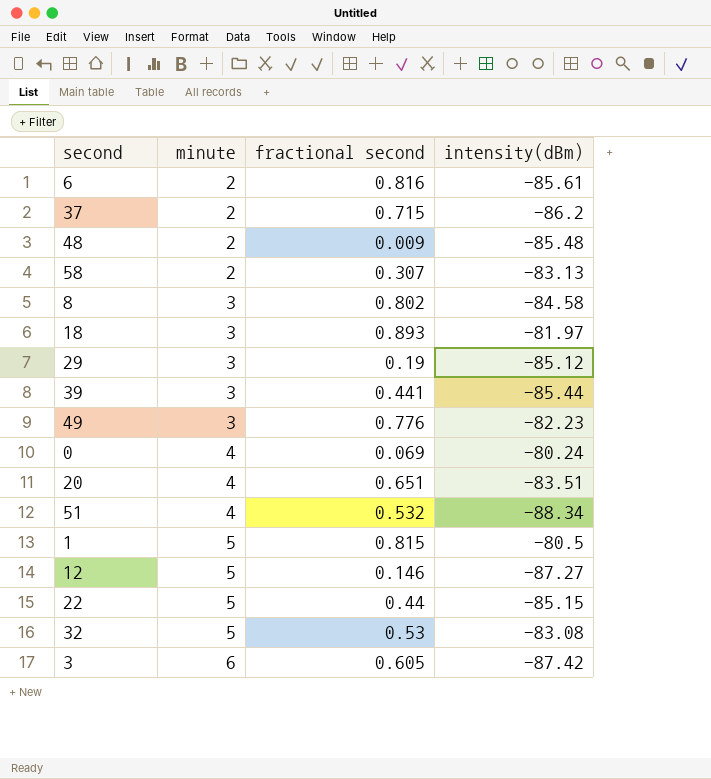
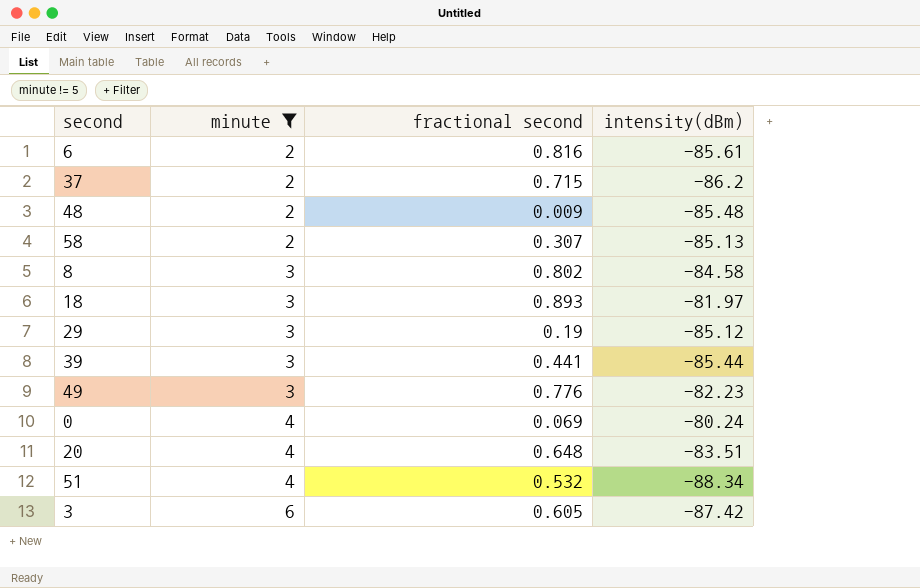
filter: none -> minute != 5
58 | intensity(dBm): -83.13 -> -85.13
20 | fractional second: 0.651 -> 0.648

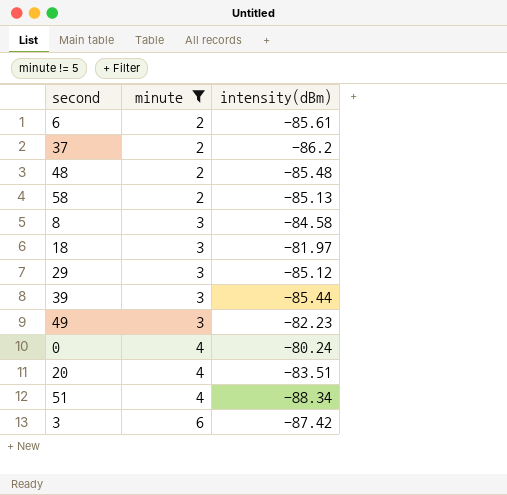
column fractional second | position: 3 -> none

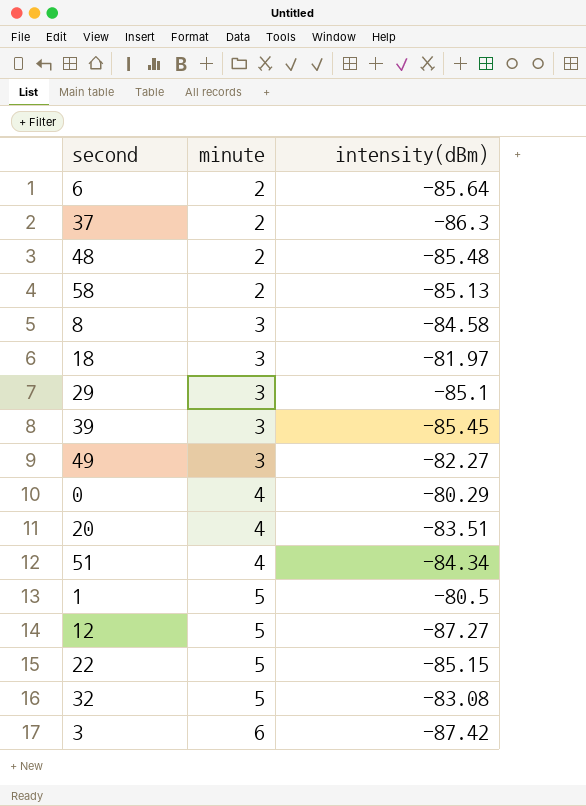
filter: minute != 5 -> none
6 | intensity(dBm): -85.61 -> -85.64
37 | intensity(dBm): -86.2 -> -86.3
29 | intensity(dBm): -85.12 -> -85.1
39 | intensity(dBm): -85.44 -> -85.45
49 | intensity(dBm): -82.23 -> -82.27
0 | intensity(dBm): -80.24 -> -80.29
51 | intensity(dBm): -88.34 -> -84.34

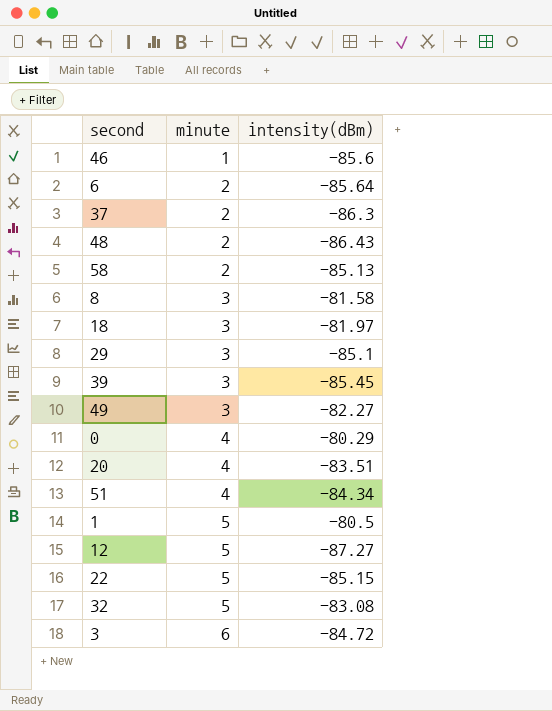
row 46: none -> 1 | -85.6
48 | intensity(dBm): -85.48 -> -86.43
8 | intensity(dBm): -84.58 -> -81.58
3 | intensity(dBm): -87.42 -> -84.72

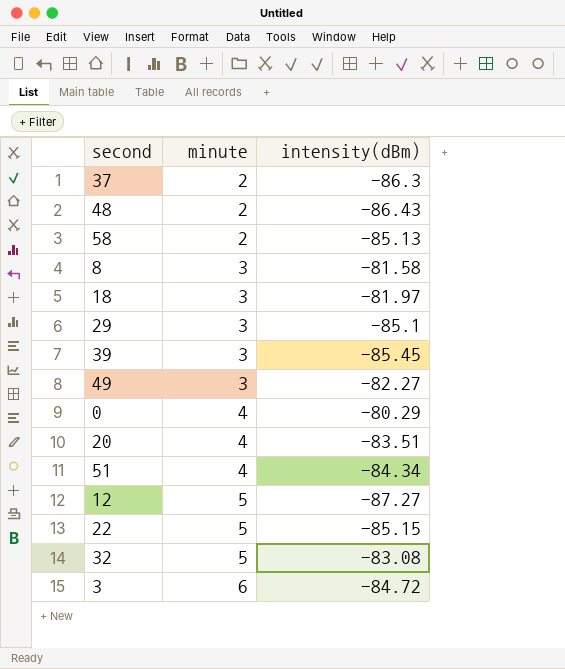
row 46: 1 | -85.6 -> none
row 6: 2 | -85.64 -> none
row 1: 5 | -80.5 -> none

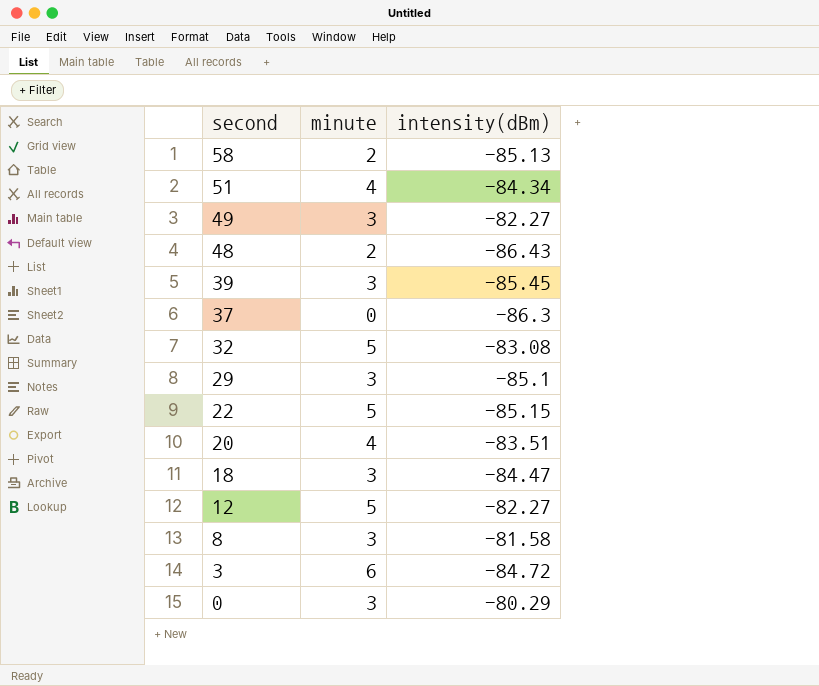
row order: minute ascending -> second descending
37 | minute: 2 -> 0
18 | intensity(dBm): -81.97 -> -84.47
12 | intensity(dBm): -87.27 -> -82.27
0 | minute: 4 -> 3

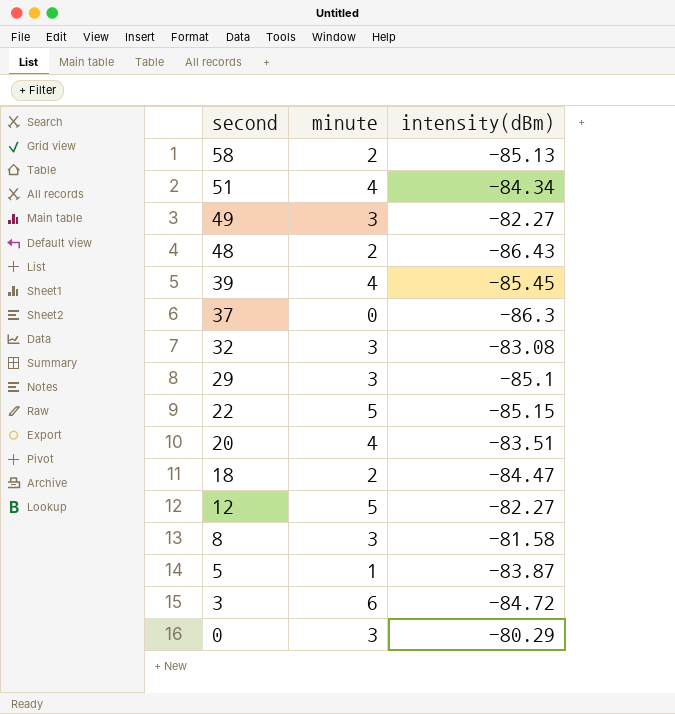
39 | minute: 3 -> 4
32 | minute: 5 -> 3
18 | minute: 3 -> 2
row 5: none -> 1 | -83.87

